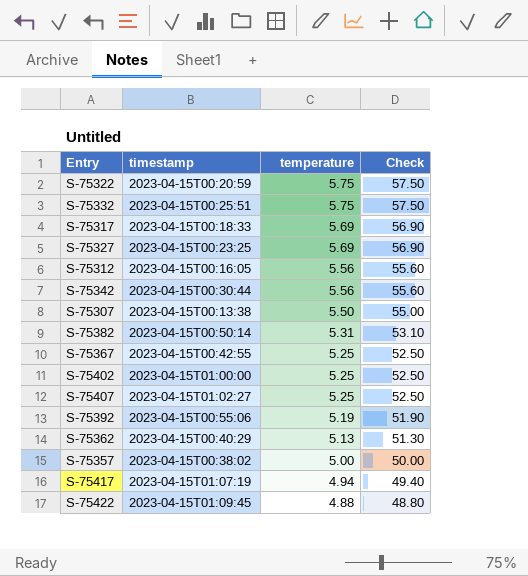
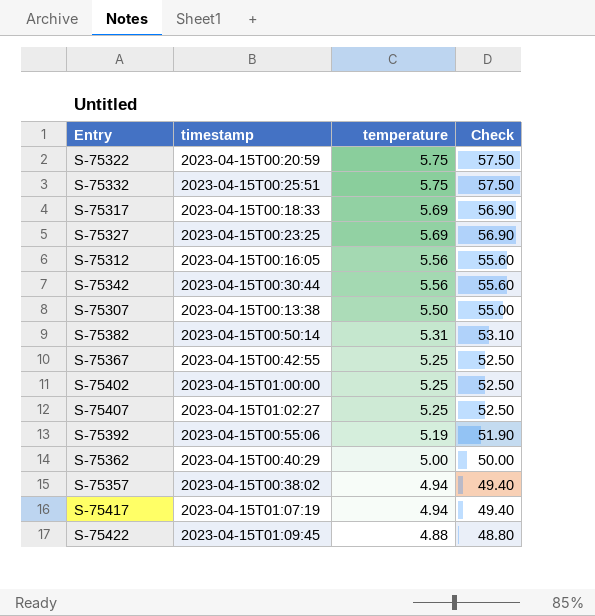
S-75362 | temperature: 5.13 -> 5.00
S-75362 | Check: 51.30 -> 50.00
S-75357 | temperature: 5.00 -> 4.94
S-75357 | Check: 50.00 -> 49.40

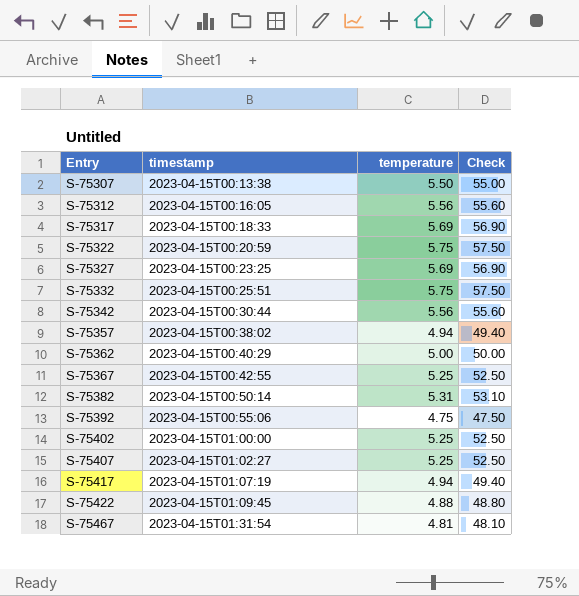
row order: temperature descending -> Entry ascending
S-75392 | temperature: 5.19 -> 4.75
S-75392 | Check: 51.90 -> 47.50
row S-75467: none -> 2023-04-15T01:31:54 | 4.81 | 48.10

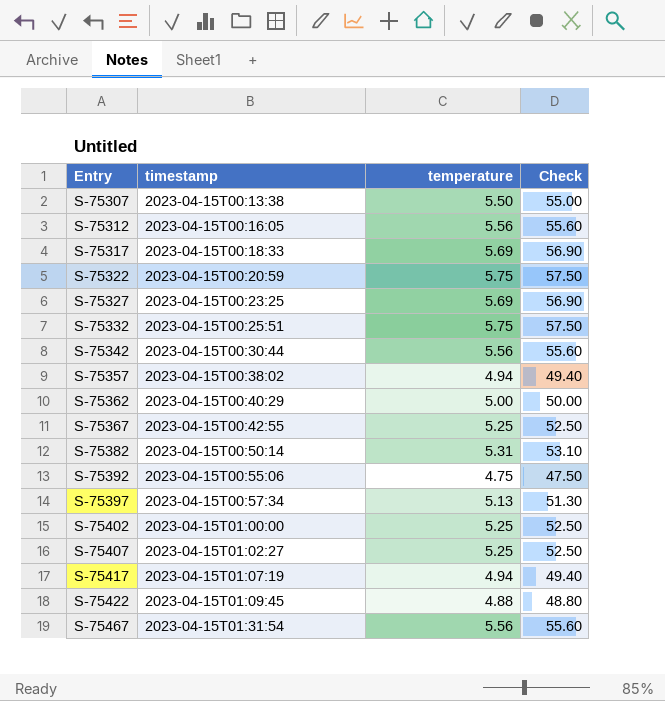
row S-75397: none -> 2023-04-15T00:57:34 | 5.13 | 51.30
S-75467 | temperature: 4.81 -> 5.56
S-75467 | Check: 48.10 -> 55.60

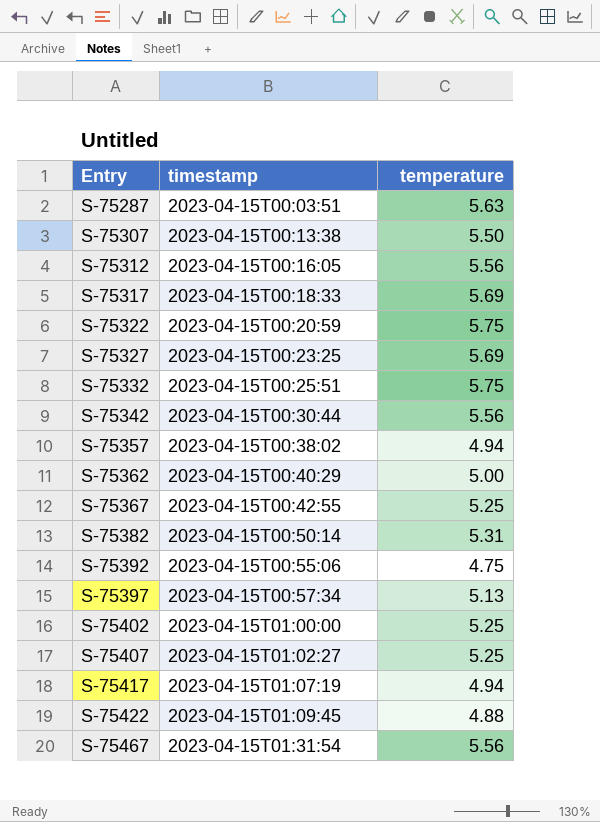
column Check | formula: [temperature] * 10 -> none
row S-75287: none -> 2023-04-15T00:03:51 | 5.63

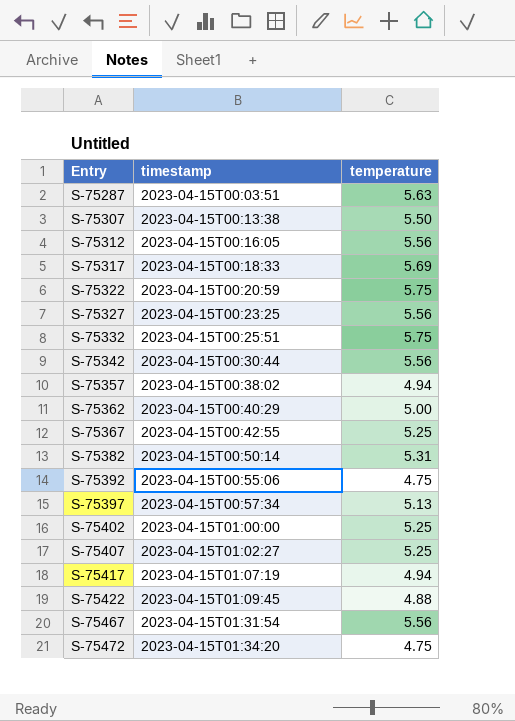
S-75327 | temperature: 5.69 -> 5.56
row S-75472: none -> 2023-04-15T01:34:20 | 4.75

